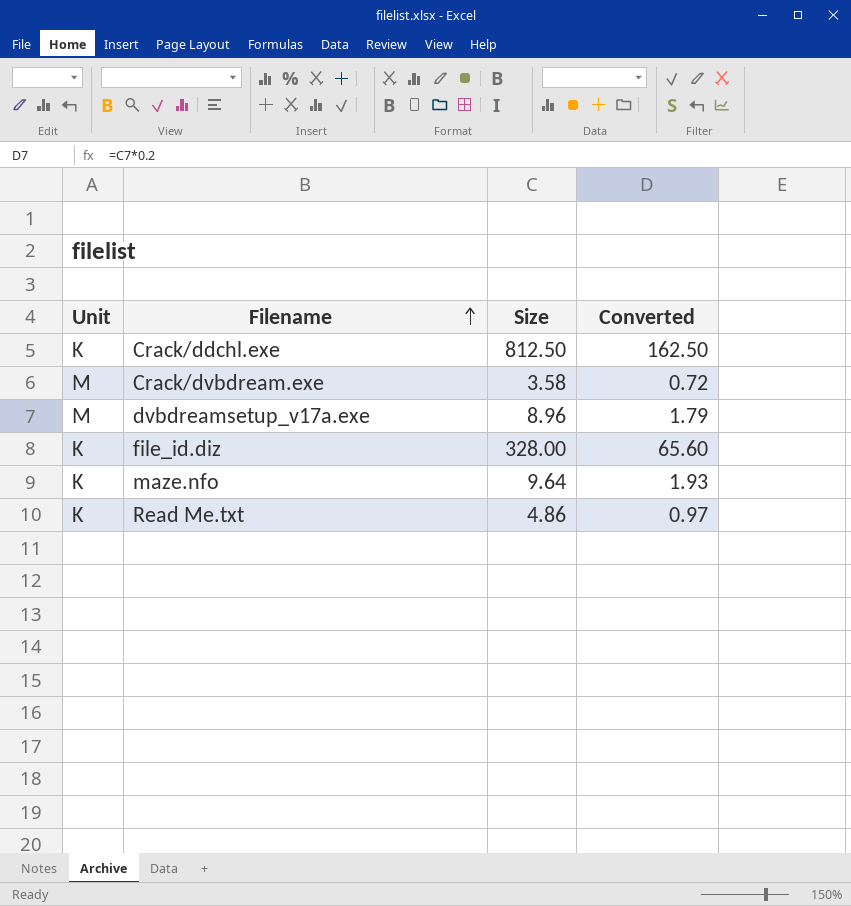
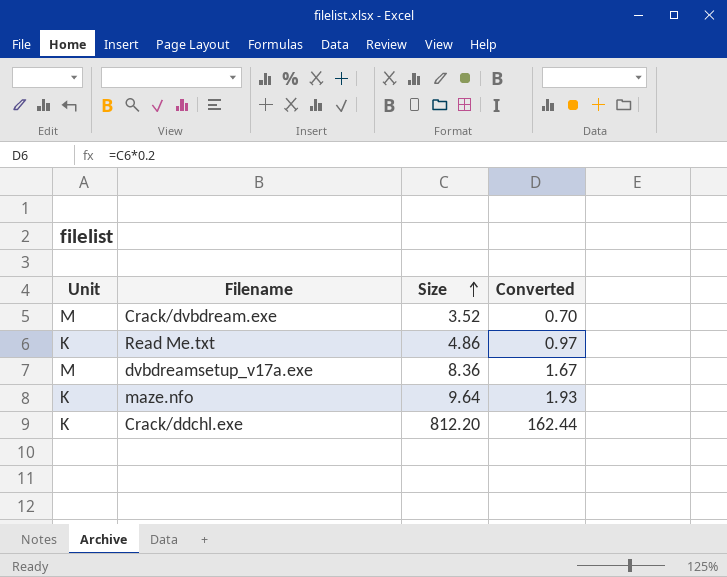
row order: Filename ascending -> Size ascending
row file_id.diz: K | 328.00 | 65.60 -> none
Crack/dvbdream.exe | Size: 3.58 -> 3.52
Crack/dvbdream.exe | Converted: 0.72 -> 0.70
dvbdreamsetup_v17a.exe | Size: 8.96 -> 8.36
dvbdreamsetup_v17a.exe | Converted: 1.79 -> 1.67
Crack/ddchl.exe | Size: 812.50 -> 812.20
Crack/ddchl.exe | Converted: 162.50 -> 162.44

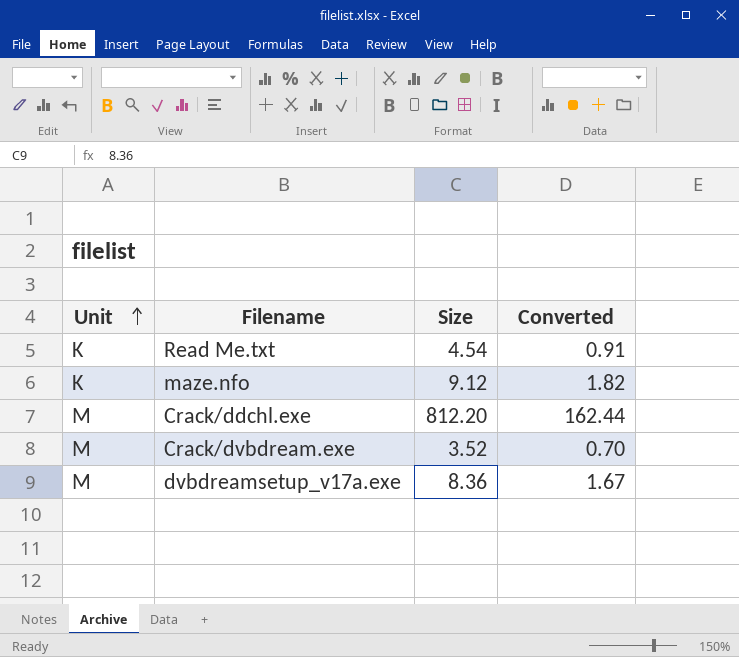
row order: Size ascending -> Unit ascending
Read Me.txt | Size: 4.86 -> 4.54
Read Me.txt | Converted: 0.97 -> 0.91
maze.nfo | Size: 9.64 -> 9.12
maze.nfo | Converted: 1.93 -> 1.82
Crack/ddchl.exe | Unit: K -> M

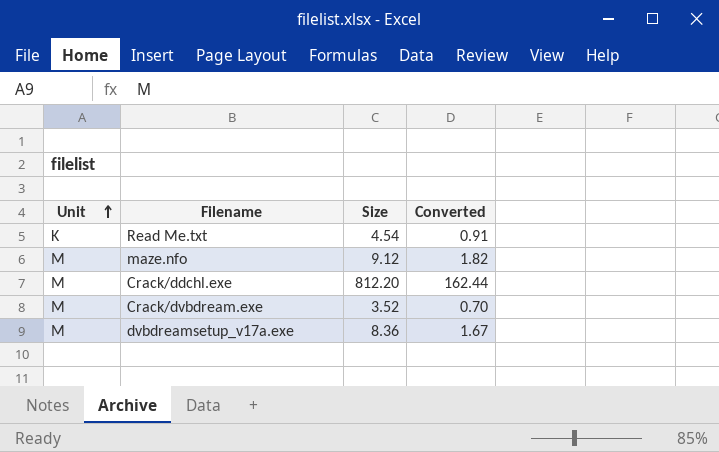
maze.nfo | Unit: K -> M

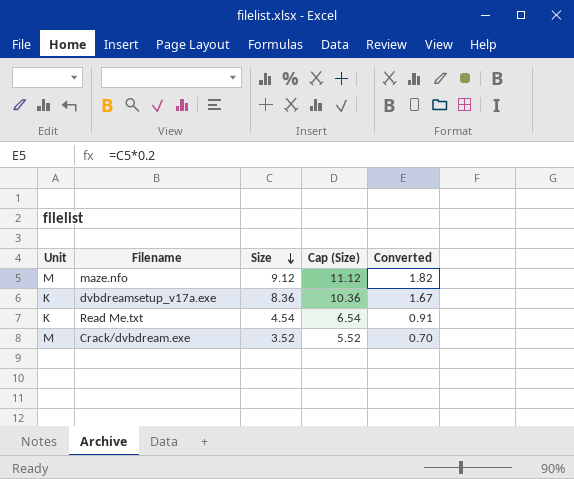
row order: Unit ascending -> Size descending
column Cap (Size) | formula: none -> [Size] + 2
row Crack/ddchl.exe: M | 812.20 | 162.44 -> none
dvbdreamsetup_v17a.exe | Unit: M -> K

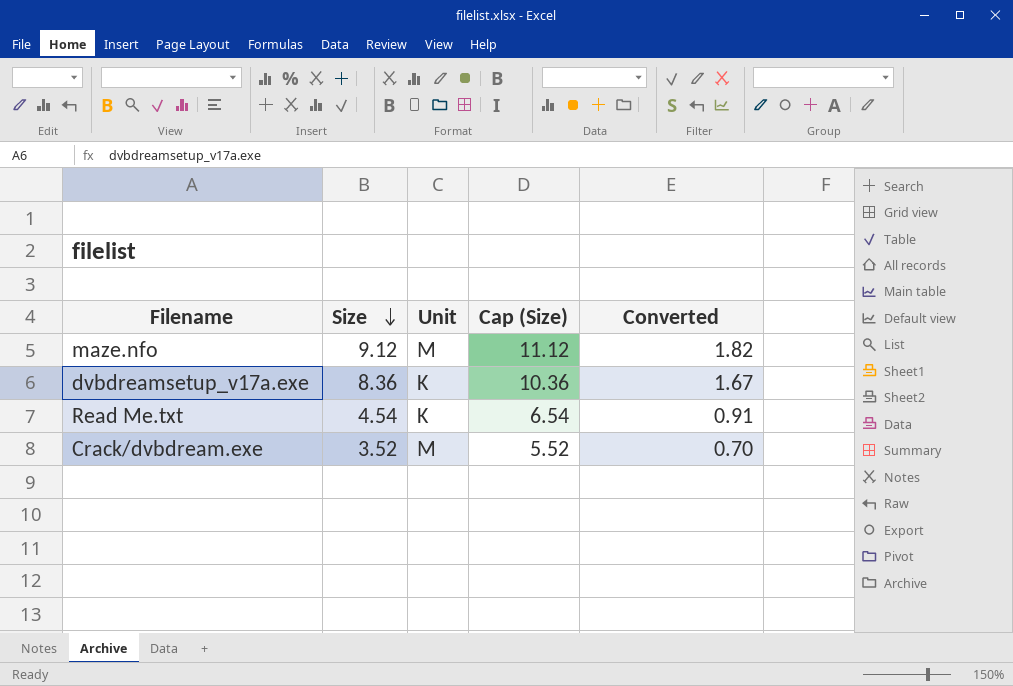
column Unit | position: 1 -> 3

